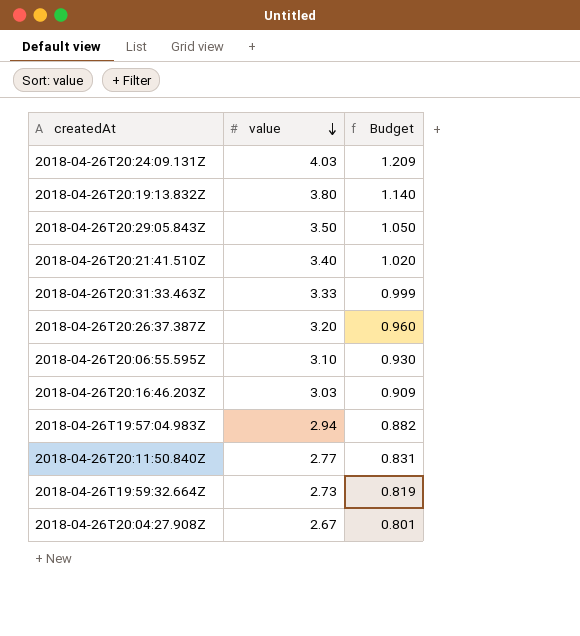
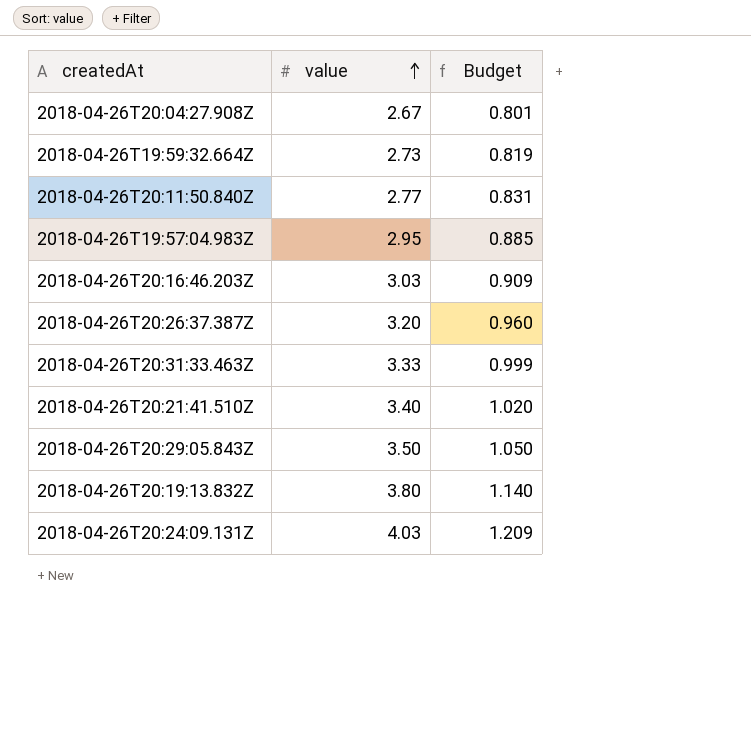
row order: value descending -> value ascending
row 2018-04-26T20:06:55.595Z: 3.10 | 0.930 -> none
2018-04-26T19:57:04.983Z | value: 2.94 -> 2.95
2018-04-26T19:57:04.983Z | Budget: 0.882 -> 0.885

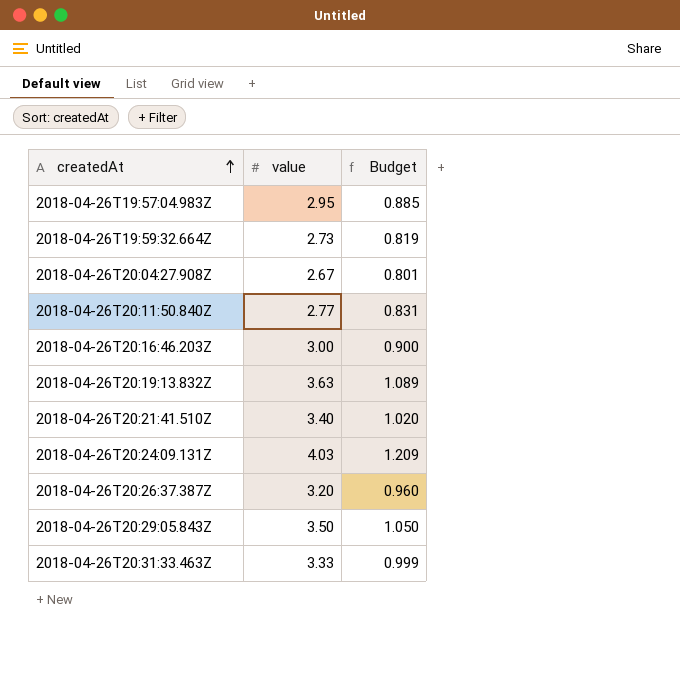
row order: value ascending -> createdAt ascending
2018-04-26T20:16:46.203Z | value: 3.03 -> 3.00
2018-04-26T20:16:46.203Z | Budget: 0.909 -> 0.900
2018-04-26T20:19:13.832Z | value: 3.80 -> 3.63
2018-04-26T20:19:13.832Z | Budget: 1.140 -> 1.089

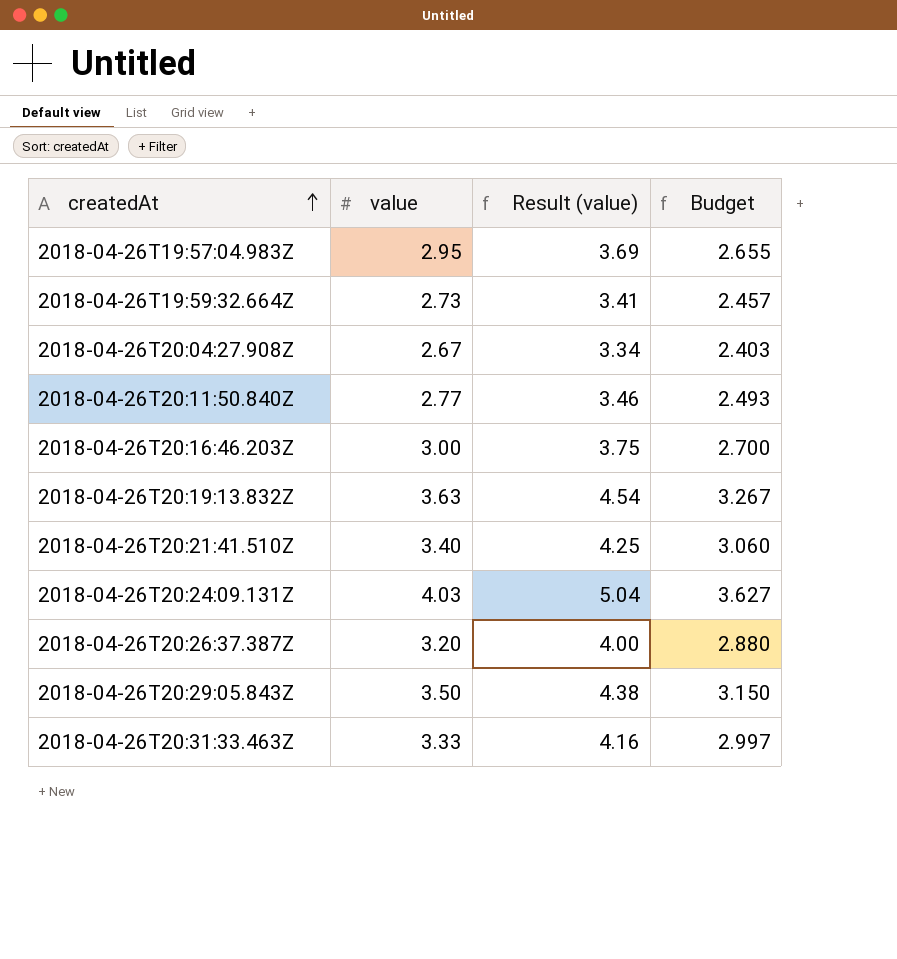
column Result (value) | formula: none -> [value] * 1.25
column Budget | formula: [value] * 0.3 -> [value] * 0.9

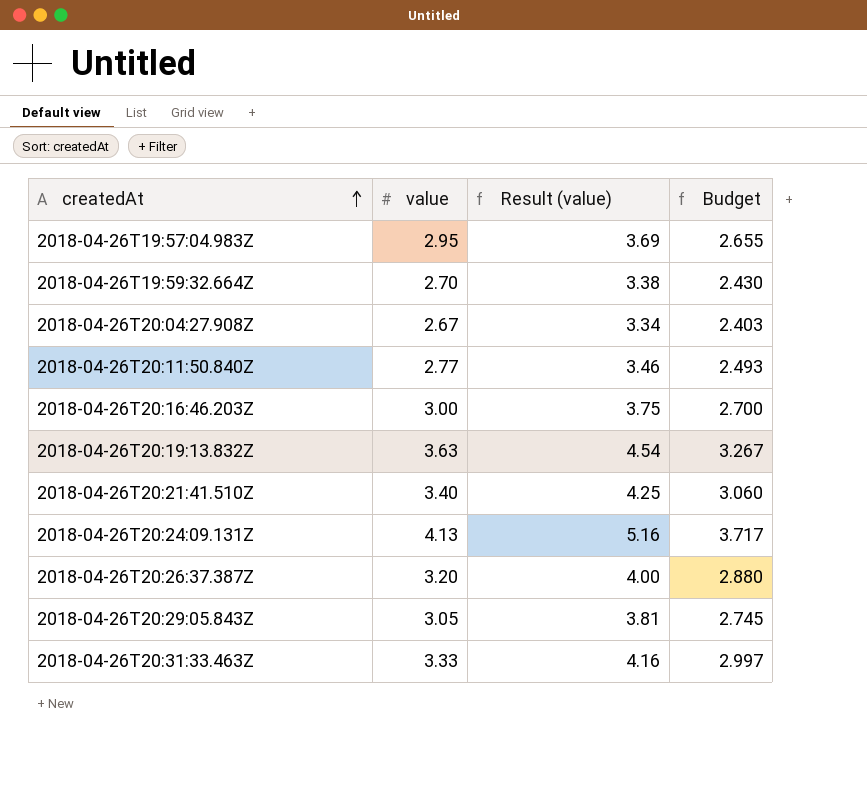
2018-04-26T19:59:32.664Z | value: 2.73 -> 2.70
2018-04-26T19:59:32.664Z | Result (value): 3.41 -> 3.38
2018-04-26T19:59:32.664Z | Budget: 2.457 -> 2.430
2018-04-26T20:24:09.131Z | value: 4.03 -> 4.13
2018-04-26T20:24:09.131Z | Result (value): 5.04 -> 5.16
2018-04-26T20:24:09.131Z | Budget: 3.627 -> 3.717
2018-04-26T20:29:05.843Z | value: 3.50 -> 3.05
2018-04-26T20:29:05.843Z | Result (value): 4.38 -> 3.81
2018-04-26T20:29:05.843Z | Budget: 3.150 -> 2.745

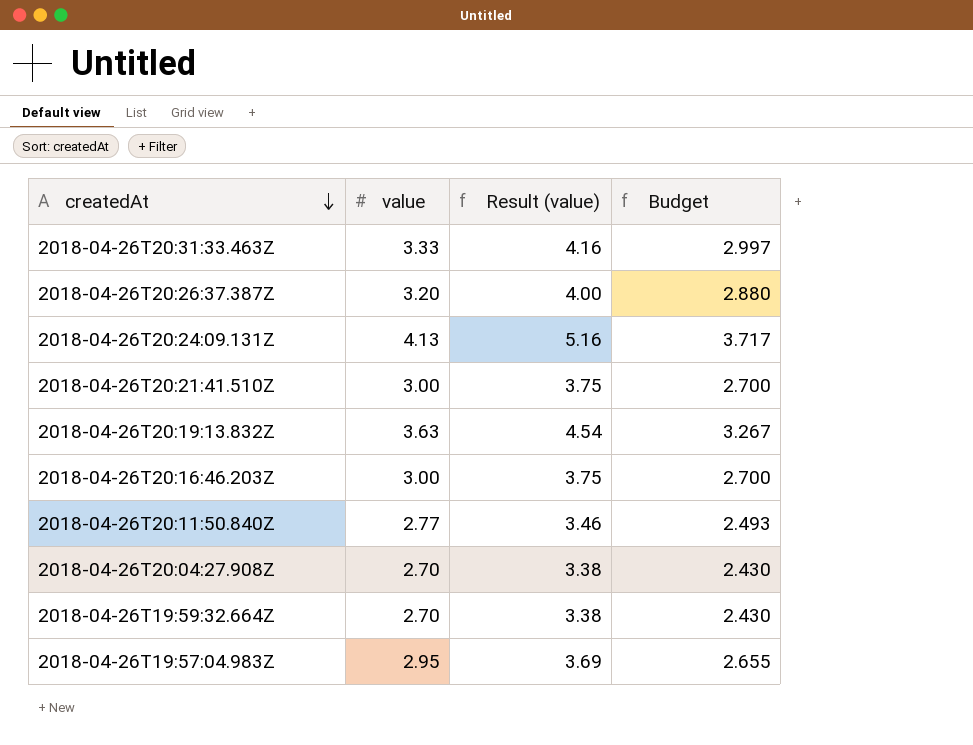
row order: createdAt ascending -> createdAt descending
row 2018-04-26T20:29:05.843Z: 3.05 | 3.81 | 2.745 -> none
2018-04-26T20:21:41.510Z | value: 3.40 -> 3.00
2018-04-26T20:21:41.510Z | Result (value): 4.25 -> 3.75
2018-04-26T20:21:41.510Z | Budget: 3.060 -> 2.700
2018-04-26T20:04:27.908Z | value: 2.67 -> 2.70
2018-04-26T20:04:27.908Z | Result (value): 3.34 -> 3.38
2018-04-26T20:04:27.908Z | Budget: 2.403 -> 2.430

